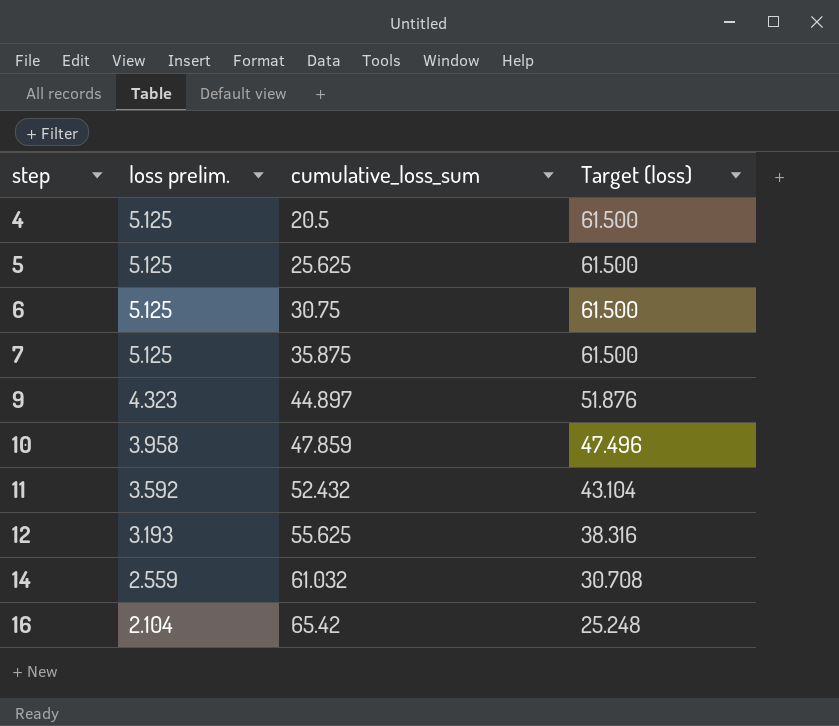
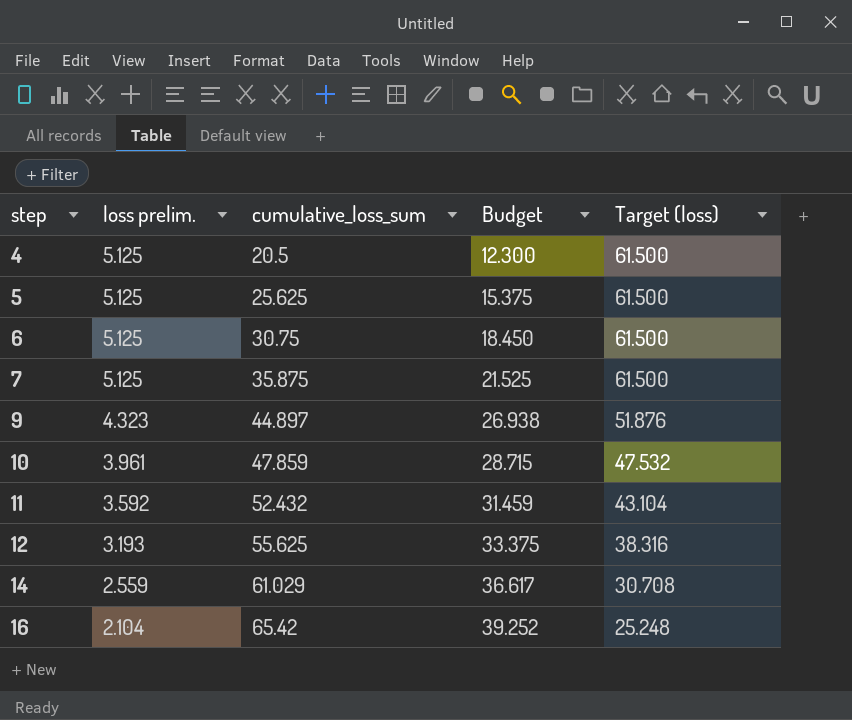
column Budget | formula: none -> [cumulative_loss_sum] * 0.6
10 | loss prelim.: 3.958 -> 3.961
10 | Target (loss): 47.496 -> 47.532
14 | cumulative_loss_sum: 61.032 -> 61.029

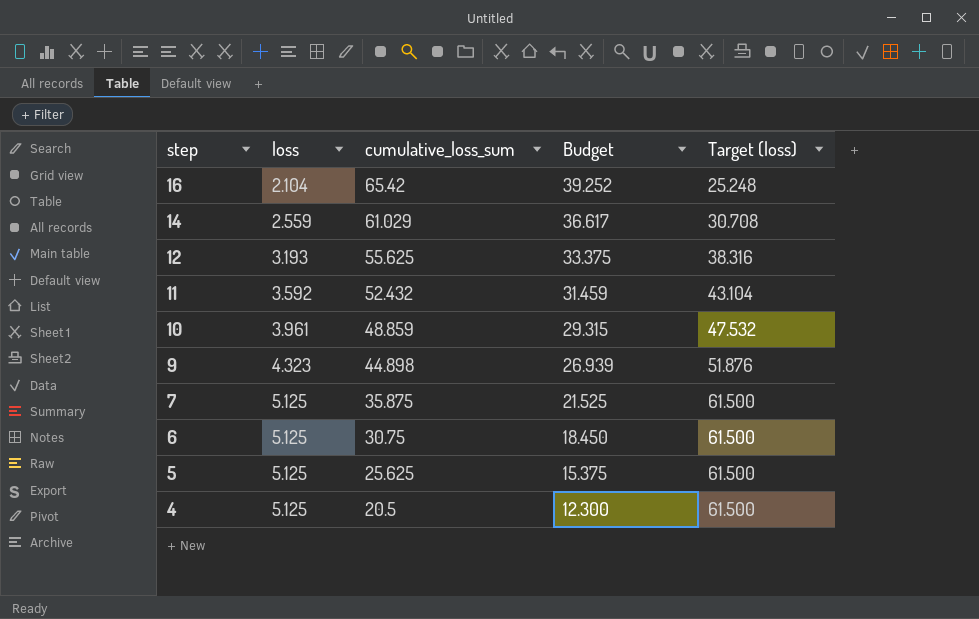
row order: step ascending -> step descending
column name: loss prelim. -> loss
10 | cumulative_loss_sum: 47.859 -> 48.859
10 | Budget: 28.715 -> 29.315
9 | cumulative_loss_sum: 44.897 -> 44.898
9 | Budget: 26.938 -> 26.939

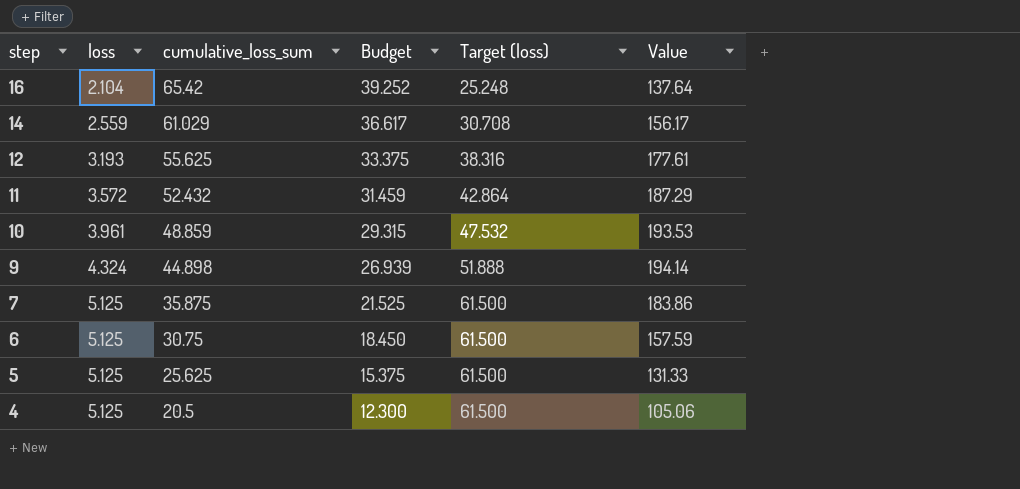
column Value | formula: none -> [loss] * [cumulative_loss_sum]
11 | loss: 3.592 -> 3.572
11 | Target (loss): 43.104 -> 42.864
9 | loss: 4.323 -> 4.324
9 | Target (loss): 51.876 -> 51.888

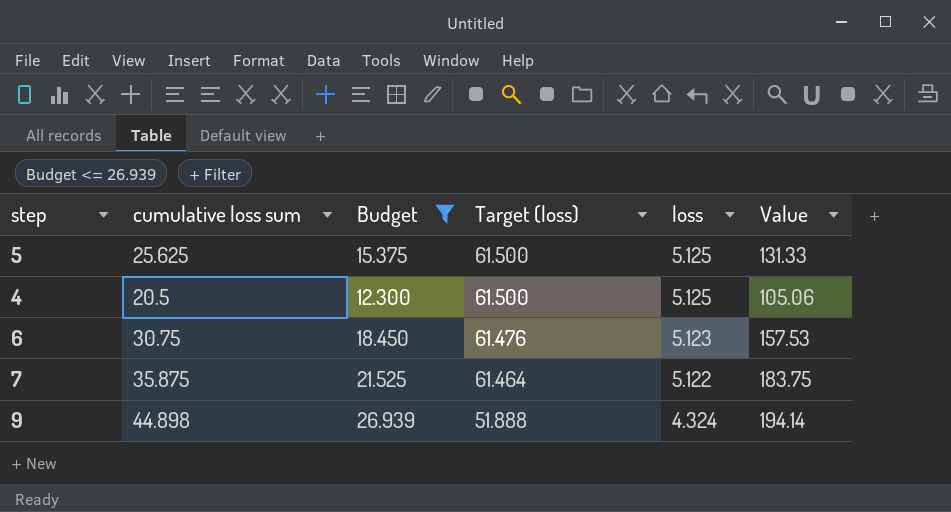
filter: none -> Budget <= 26.939
row order: step descending -> Target (loss) descending
column name: cumulative_loss_sum -> cumulative loss sum
column loss | position: 2 -> 5
6 | Target (loss): 61.500 -> 61.476
6 | loss: 5.125 -> 5.123
6 | Value: 157.59 -> 157.53
7 | Target (loss): 61.500 -> 61.464
7 | loss: 5.125 -> 5.122
7 | Value: 183.86 -> 183.75

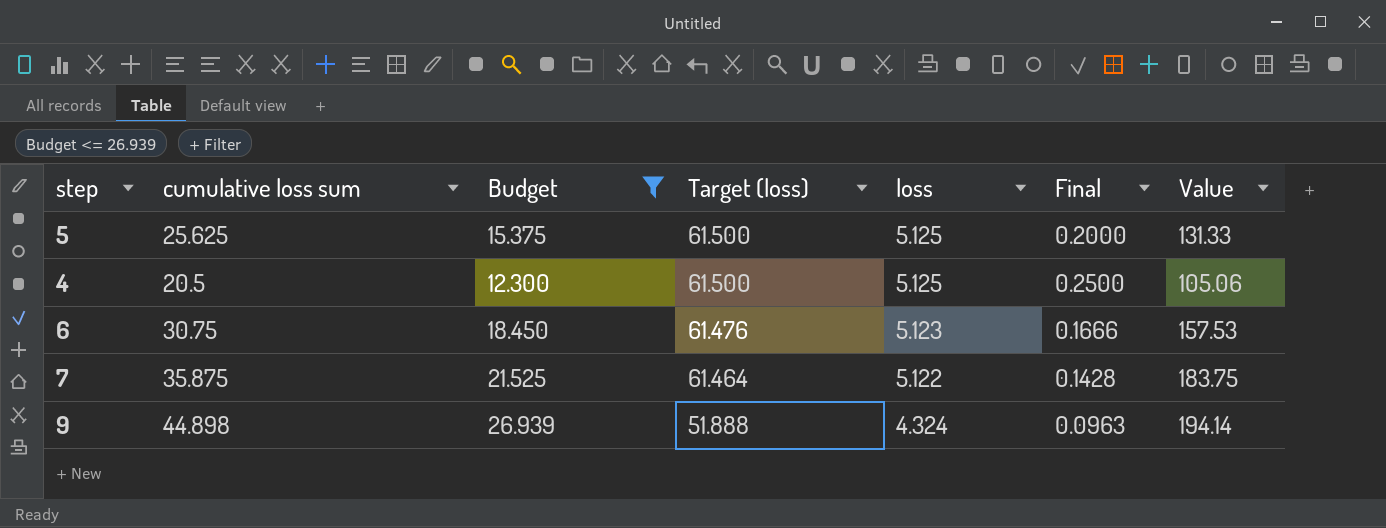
column Final | formula: none -> [loss] / [cumulative loss sum]

